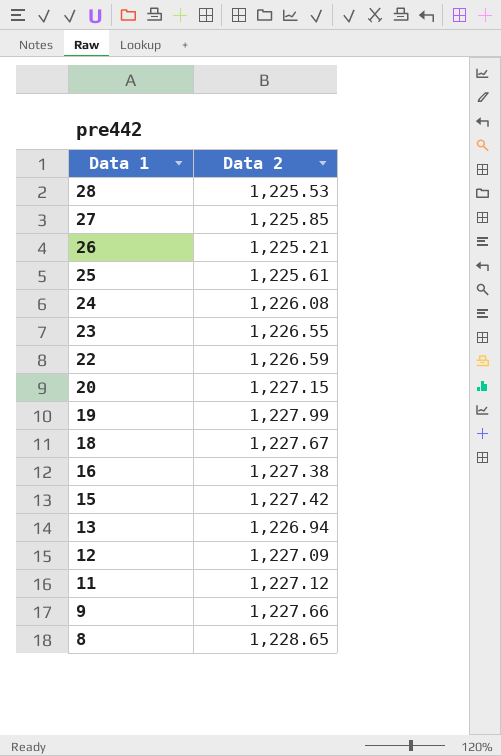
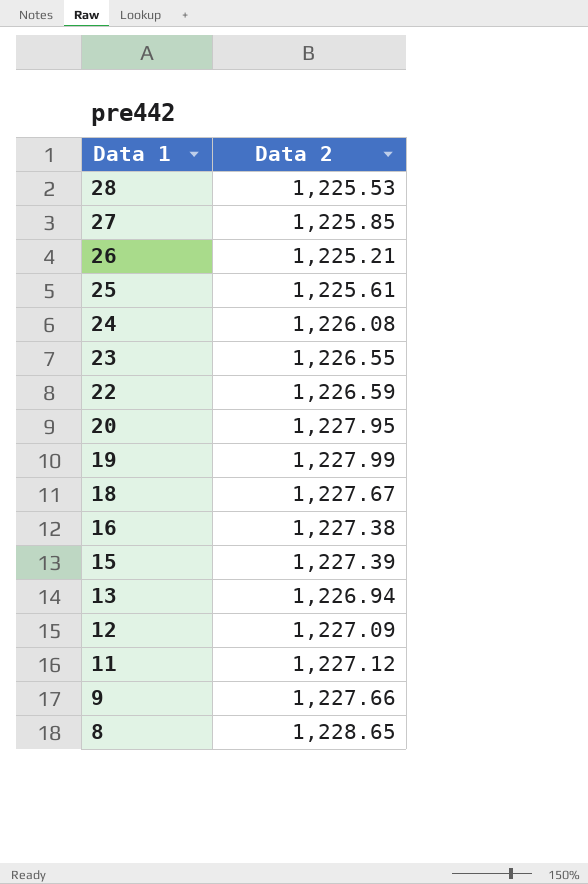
20 | Data 2: 1,227.15 -> 1,227.95
15 | Data 2: 1,227.42 -> 1,227.39

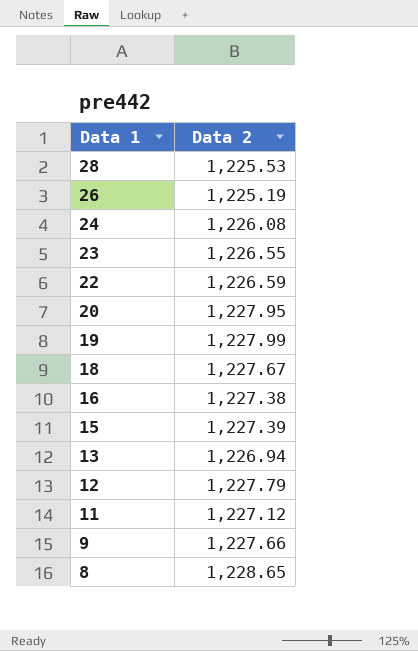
row 27: 1,225.85 -> none
row 25: 1,225.61 -> none
26 | Data 2: 1,225.21 -> 1,225.19
12 | Data 2: 1,227.09 -> 1,227.79

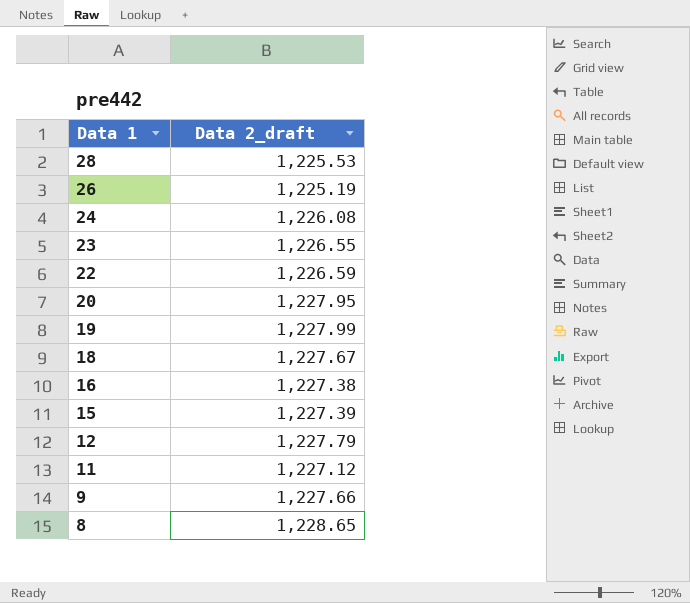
column name: Data 2 -> Data 2_draft
row 13: 1,226.94 -> none

